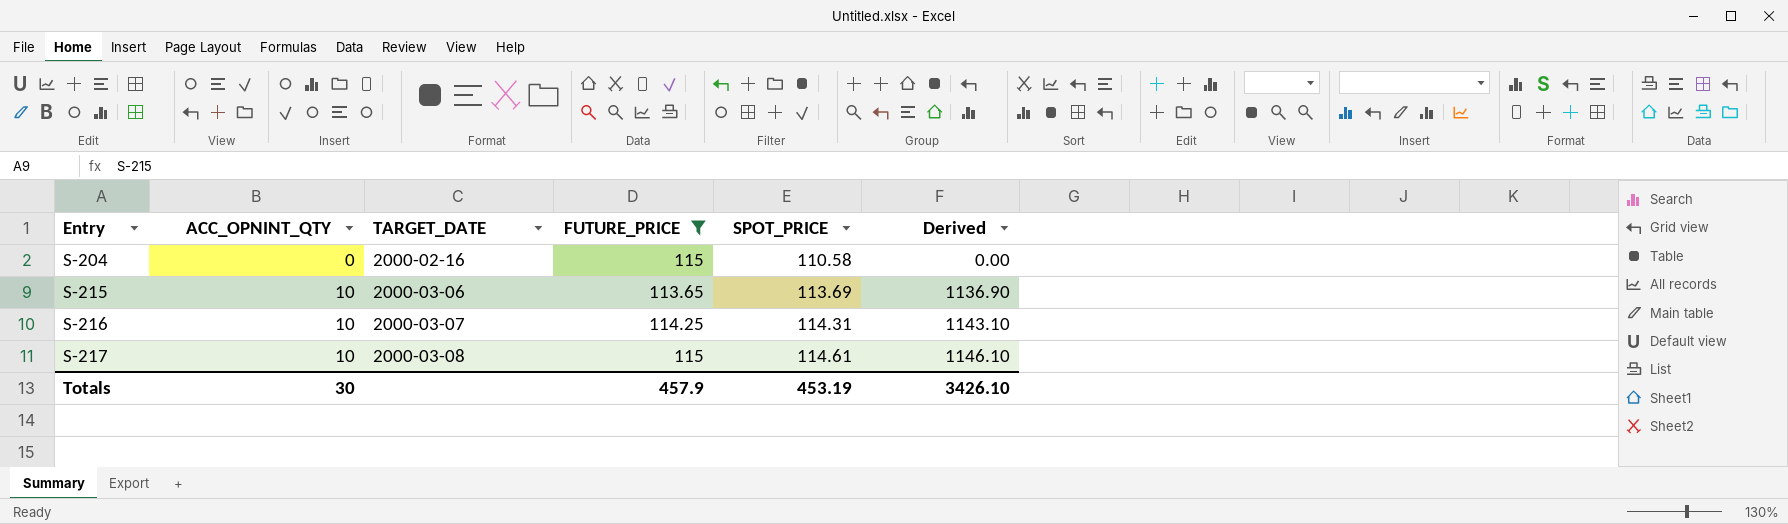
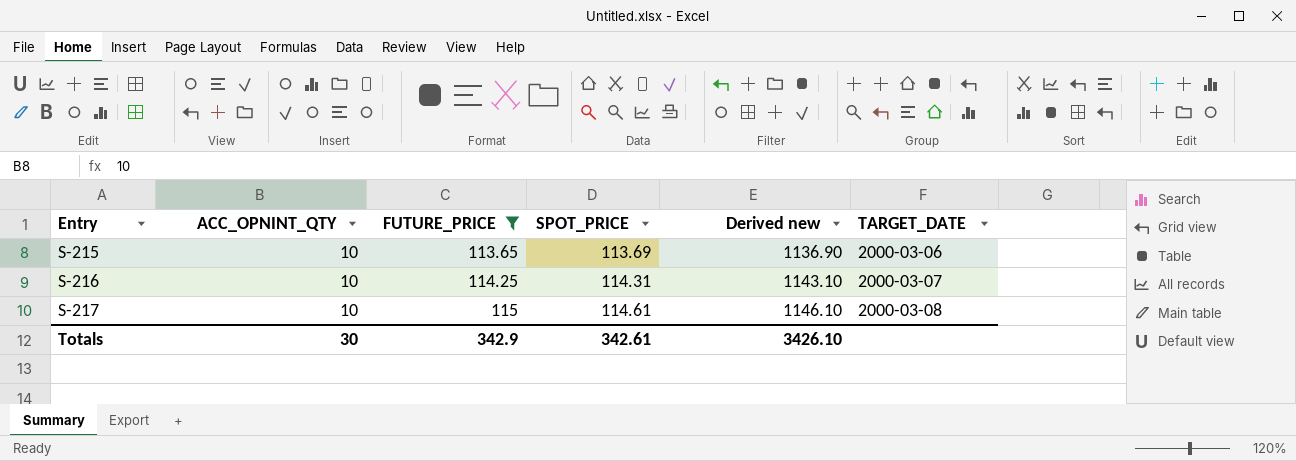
column name: Derived -> Derived new
column TARGET_DATE | position: 3 -> 6
row S-204: 0 | 2000-02-16 | 115 | 110.58 | 0.00 -> none
Totals | FUTURE_PRICE: 457.9 -> 342.9
Totals | SPOT_PRICE: 453.19 -> 342.61

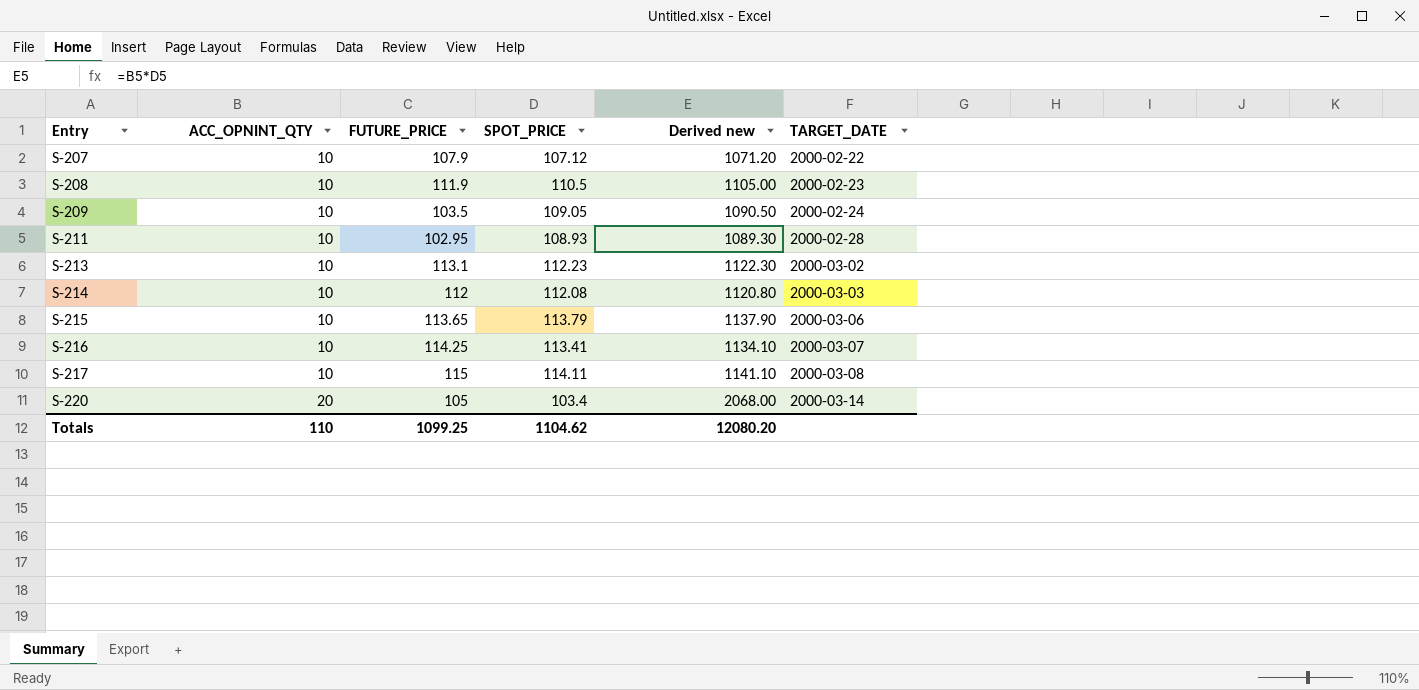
filter: FUTURE_PRICE >= 113.65 -> none
S-215 | SPOT_PRICE: 113.69 -> 113.79
S-215 | Derived new: 1136.90 -> 1137.90
S-216 | SPOT_PRICE: 114.31 -> 113.41
S-216 | Derived new: 1143.10 -> 1134.10
S-217 | SPOT_PRICE: 114.61 -> 114.11
S-217 | Derived new: 1146.10 -> 1141.10
Totals | ACC_OPNINT_QTY: 30 -> 110
Totals | FUTURE_PRICE: 342.9 -> 1099.25
Totals | SPOT_PRICE: 342.61 -> 1104.62
Totals | Derived new: 3426.10 -> 12080.20

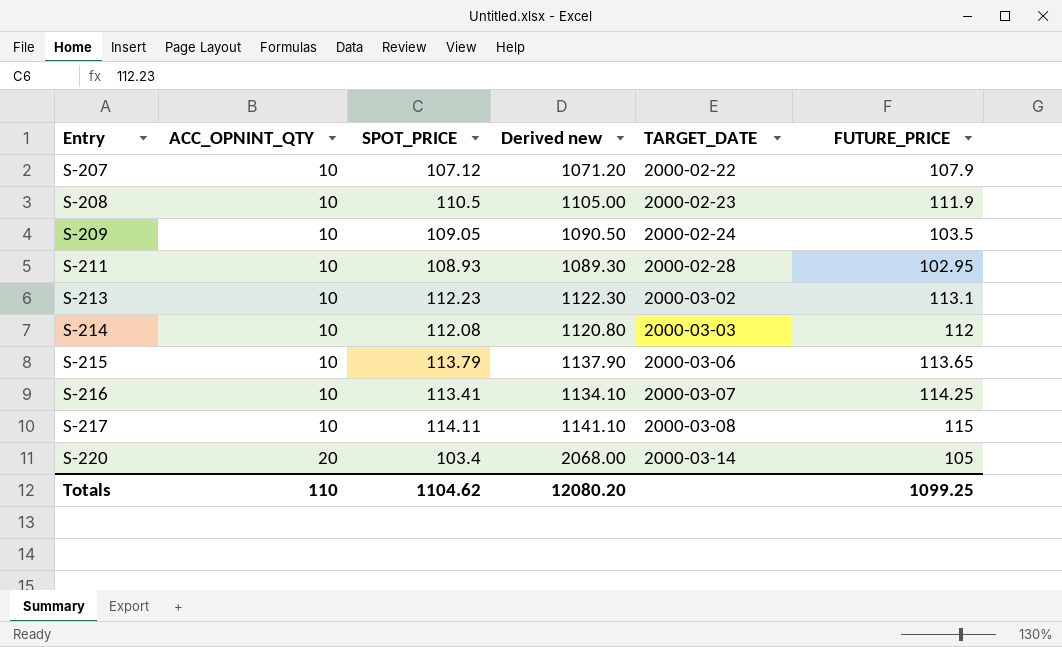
column FUTURE_PRICE | position: 3 -> 6

